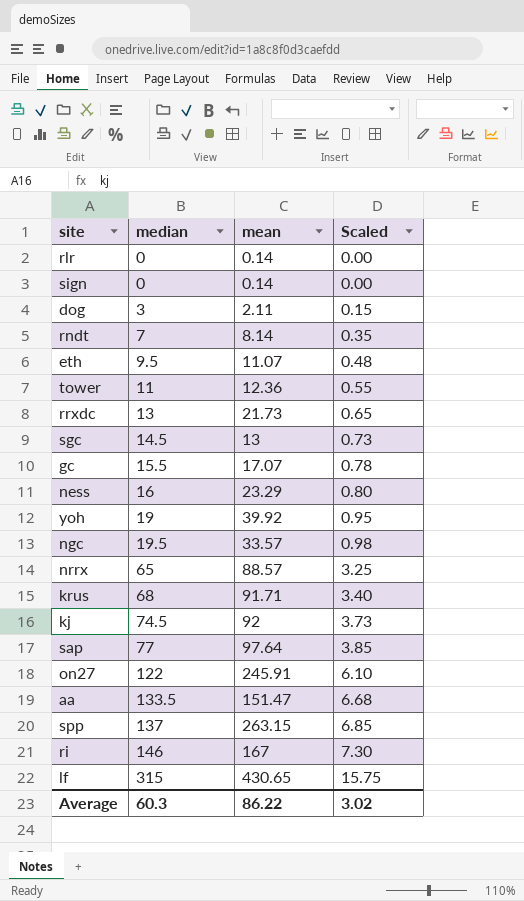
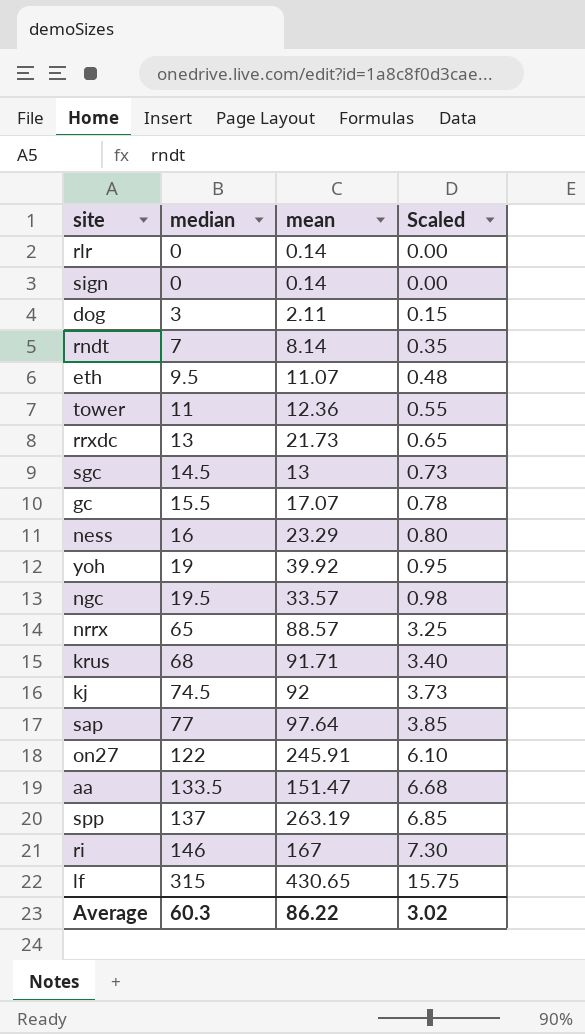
spp | mean: 263.15 -> 263.19

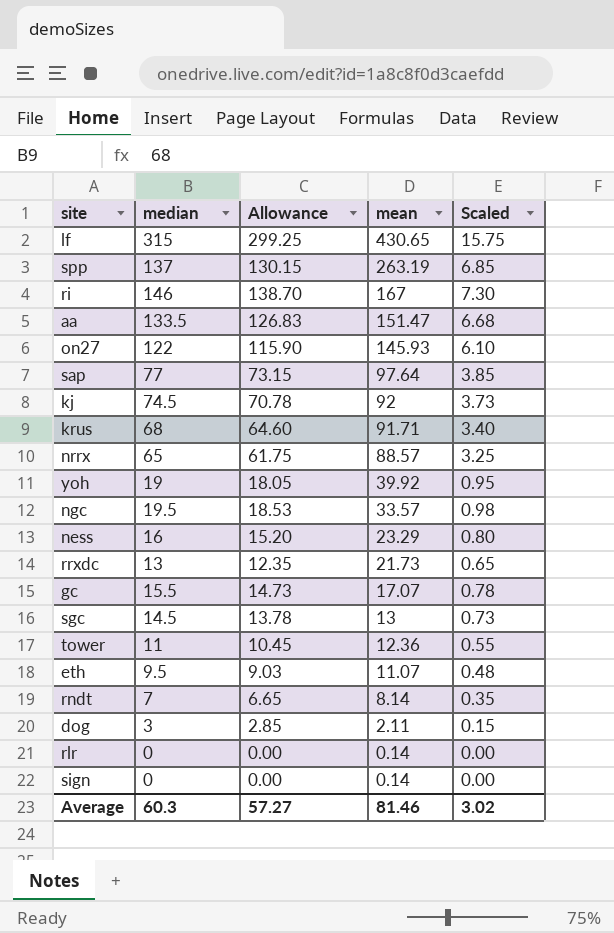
row order: median ascending -> mean descending
column Allowance | formula: none -> [median] * 0.95
on27 | mean: 245.91 -> 145.93
Average | mean: 86.22 -> 81.46

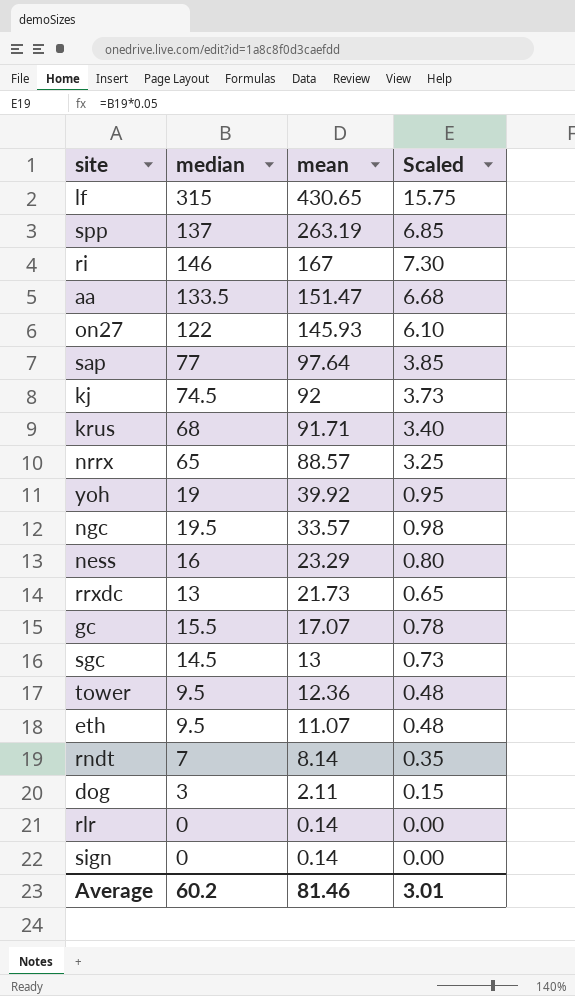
column Allowance | formula: [median] * 0.95 -> none
tower | median: 11 -> 9.5
tower | Scaled: 0.55 -> 0.48
Average | median: 60.3 -> 60.2
Average | Scaled: 3.02 -> 3.01

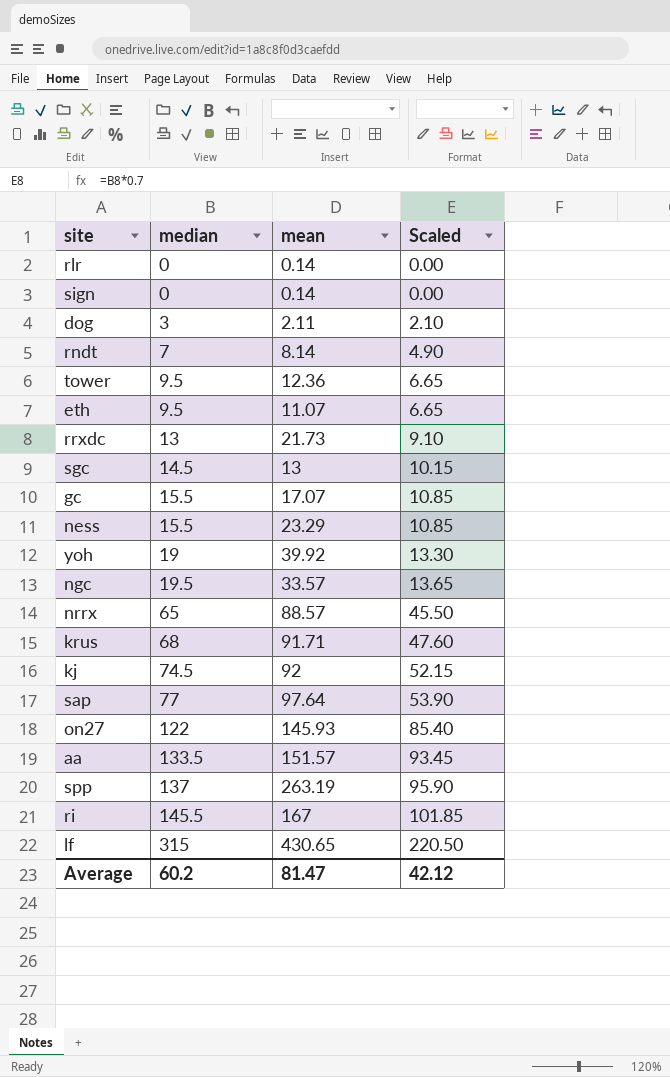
row order: mean descending -> median ascending
column Scaled | formula: [median] * 0.05 -> [median] * 0.7
ness | median: 16 -> 15.5
aa | mean: 151.47 -> 151.57
ri | median: 146 -> 145.5
Average | mean: 81.46 -> 81.47
Average | Scaled: 3.01 -> 42.12

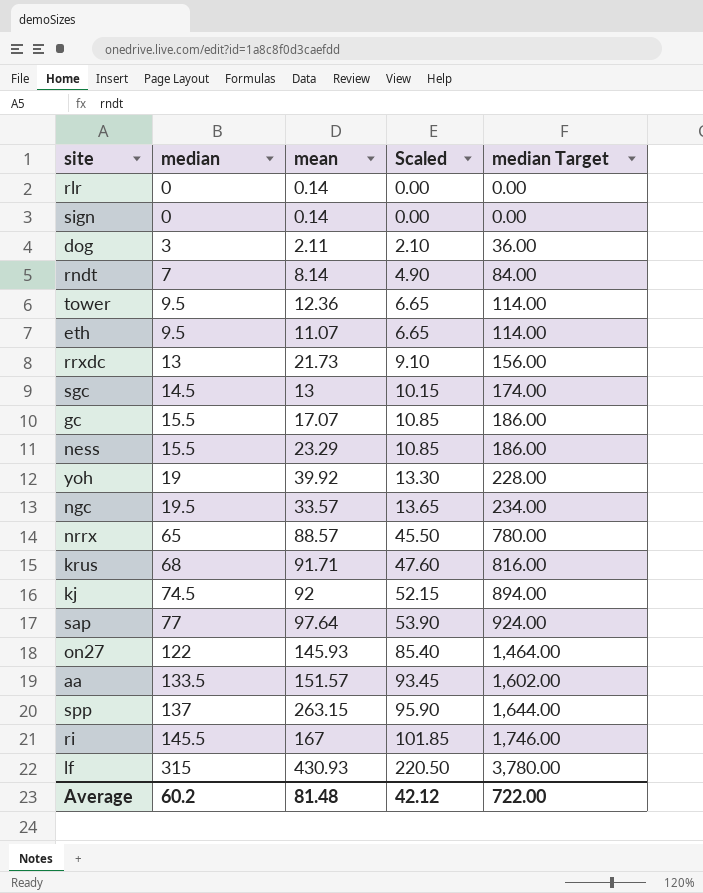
column median Target | formula: none -> [median] * 12
spp | mean: 263.19 -> 263.15
lf | mean: 430.65 -> 430.93
Average | mean: 81.47 -> 81.48

